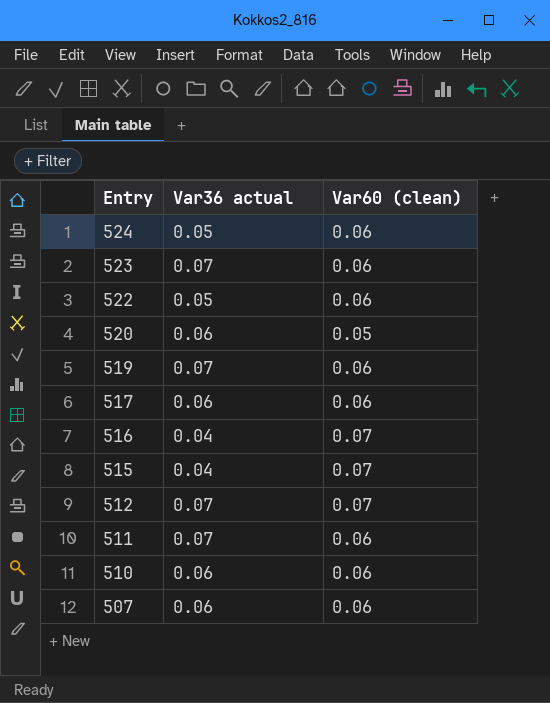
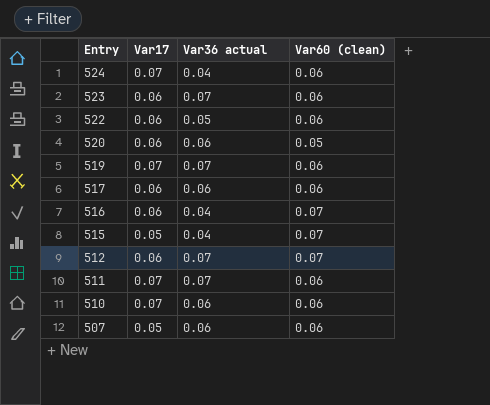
column Var17 | position: none -> 2
524 | Var36 actual: 0.05 -> 0.04

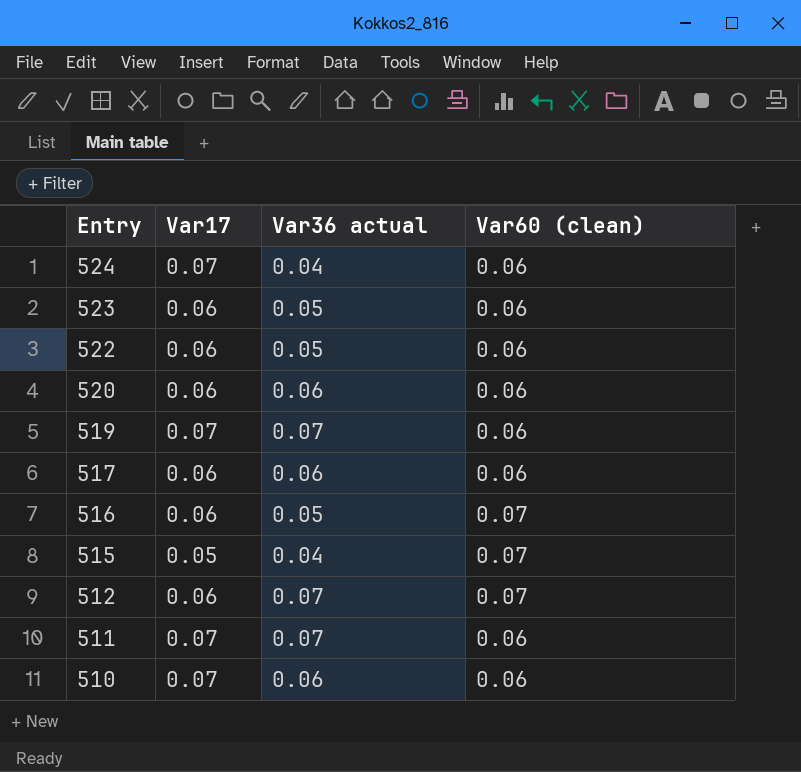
row 507: 0.05 | 0.06 | 0.06 -> none
523 | Var36 actual: 0.07 -> 0.05
520 | Var60 (clean): 0.05 -> 0.06
516 | Var36 actual: 0.04 -> 0.05

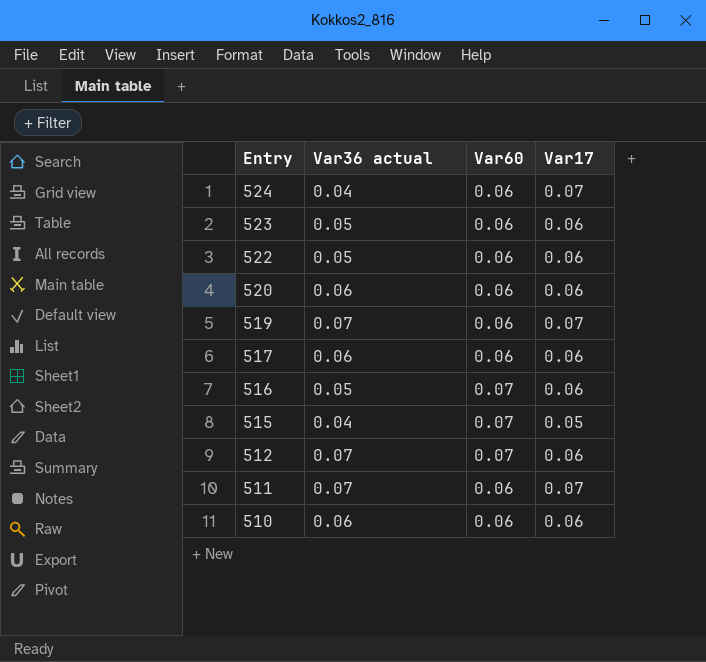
column name: Var60 (clean) -> Var60
column Var17 | position: 2 -> 4
510 | Var17: 0.07 -> 0.06

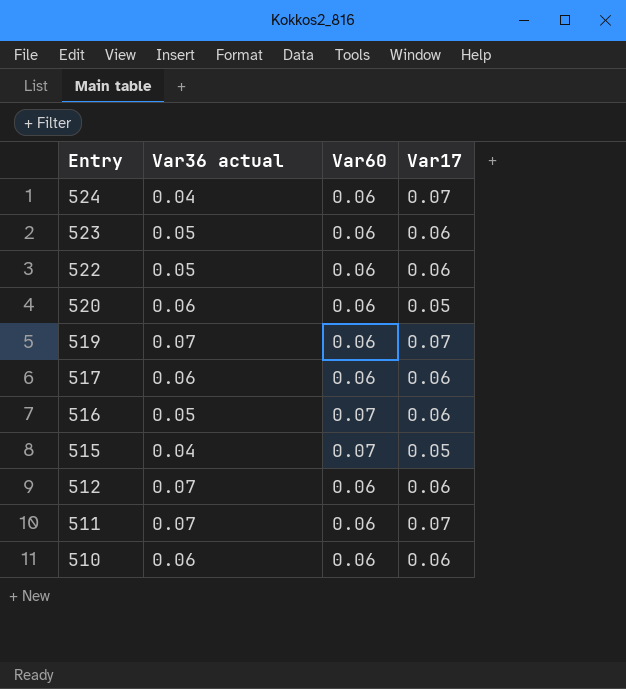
520 | Var17: 0.06 -> 0.05
512 | Var60: 0.07 -> 0.06

